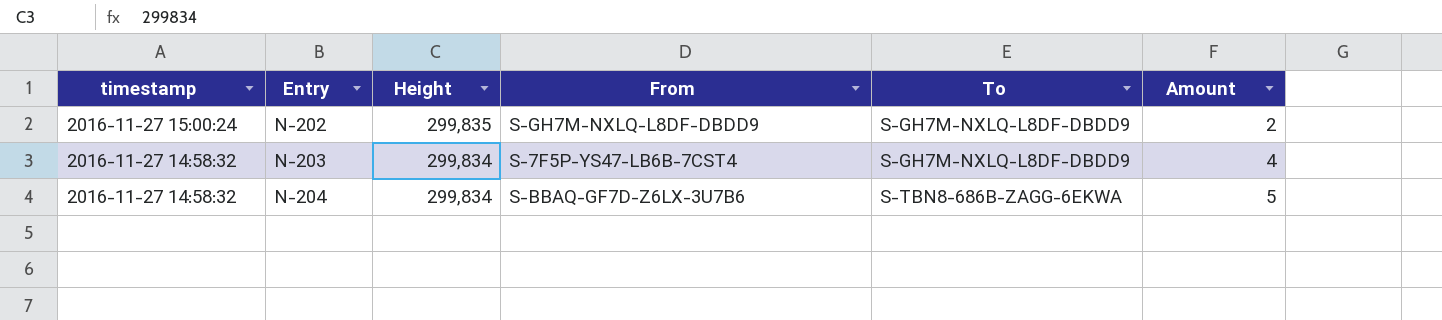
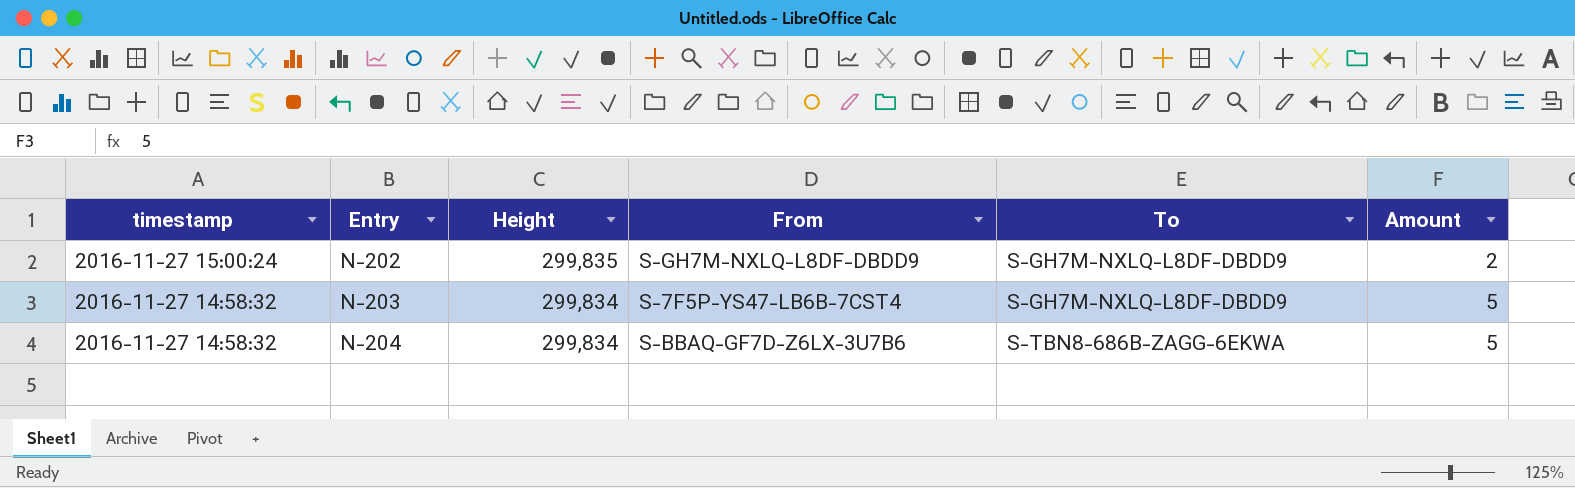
N-203 | Amount: 4 -> 5

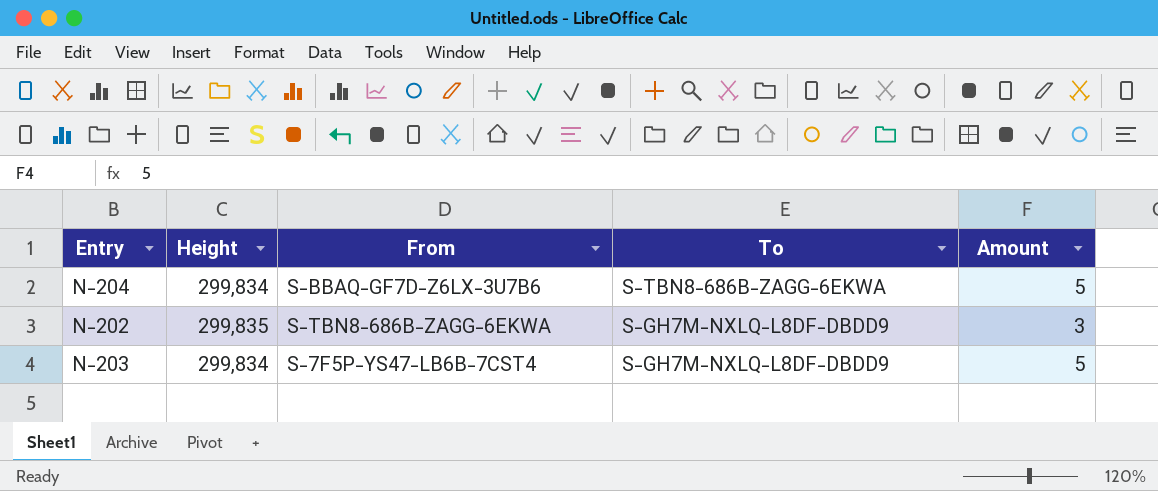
row order: timestamp descending -> To descending
column timestamp | position: 1 -> none
N-202 | From: S-GH7M-NXLQ-L8DF-DBDD9 -> S-TBN8-686B-ZAGG-6EKWA
N-202 | Amount: 2 -> 3

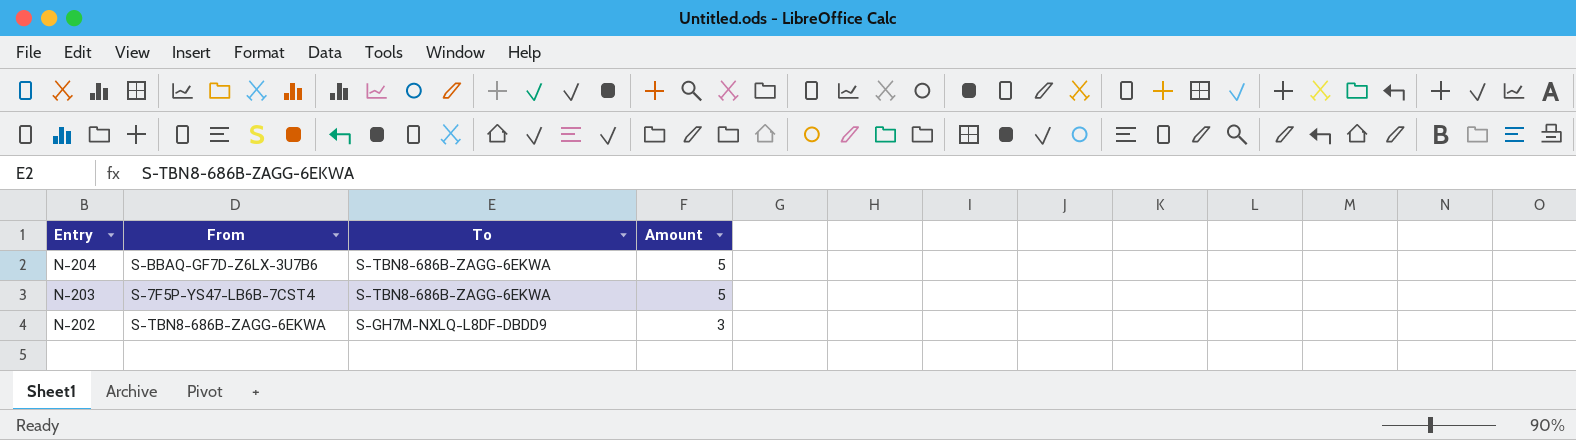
row order: To descending -> Entry descending
column Height | position: 2 -> none
N-203 | To: S-GH7M-NXLQ-L8DF-DBDD9 -> S-TBN8-686B-ZAGG-6EKWA

